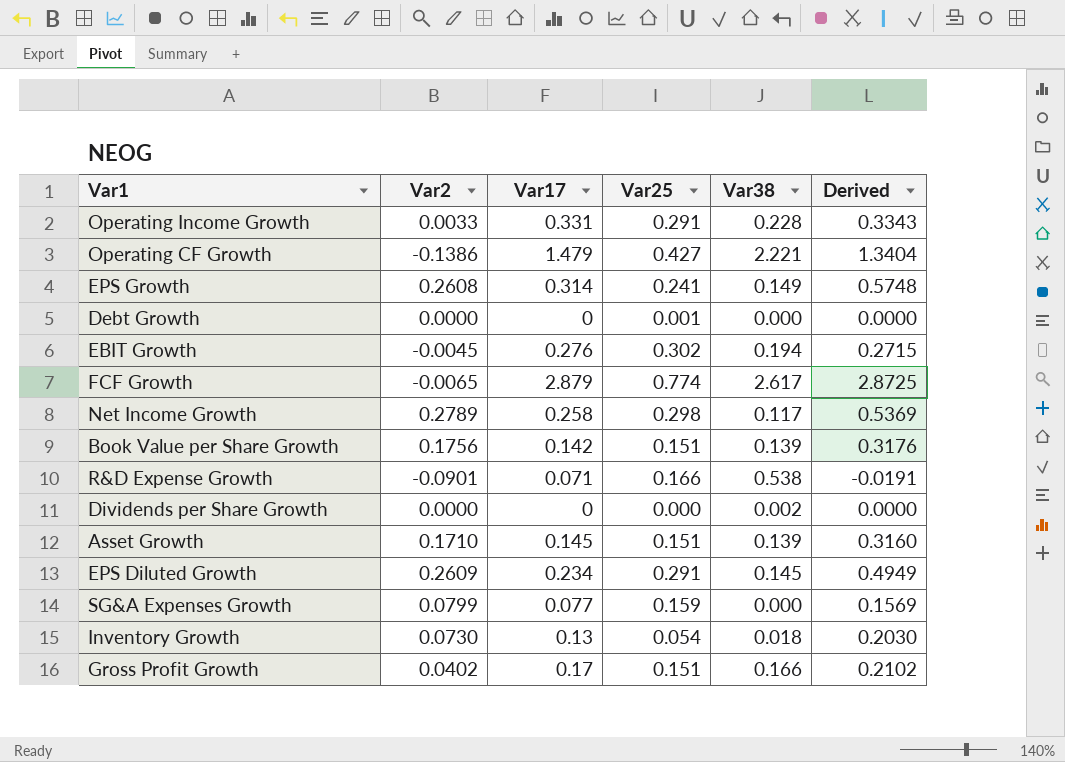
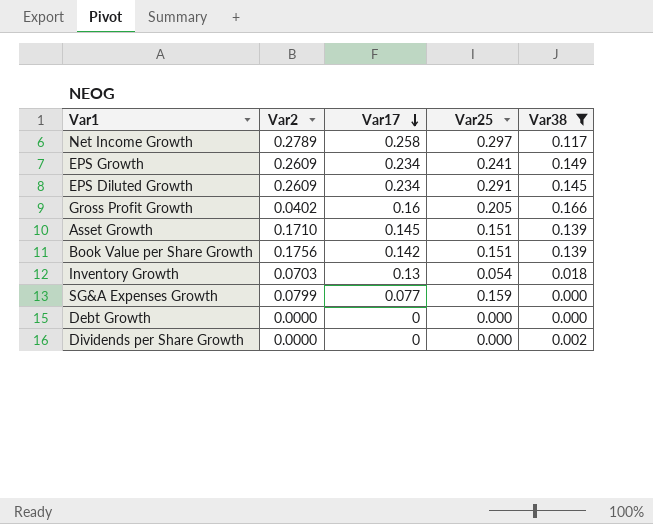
filter: none -> Var38 <= 0.166
row order: none -> Var17 descending
column Derived | formula: [Var2] + [Var17] -> none
Net Income Growth | Var25: 0.298 -> 0.297
EPS Growth | Var2: 0.2608 -> 0.2609
EPS Growth | Var17: 0.314 -> 0.234
Gross Profit Growth | Var17: 0.17 -> 0.16
Gross Profit Growth | Var25: 0.151 -> 0.205
Inventory Growth | Var2: 0.0730 -> 0.0703
Debt Growth | Var25: 0.001 -> 0.000

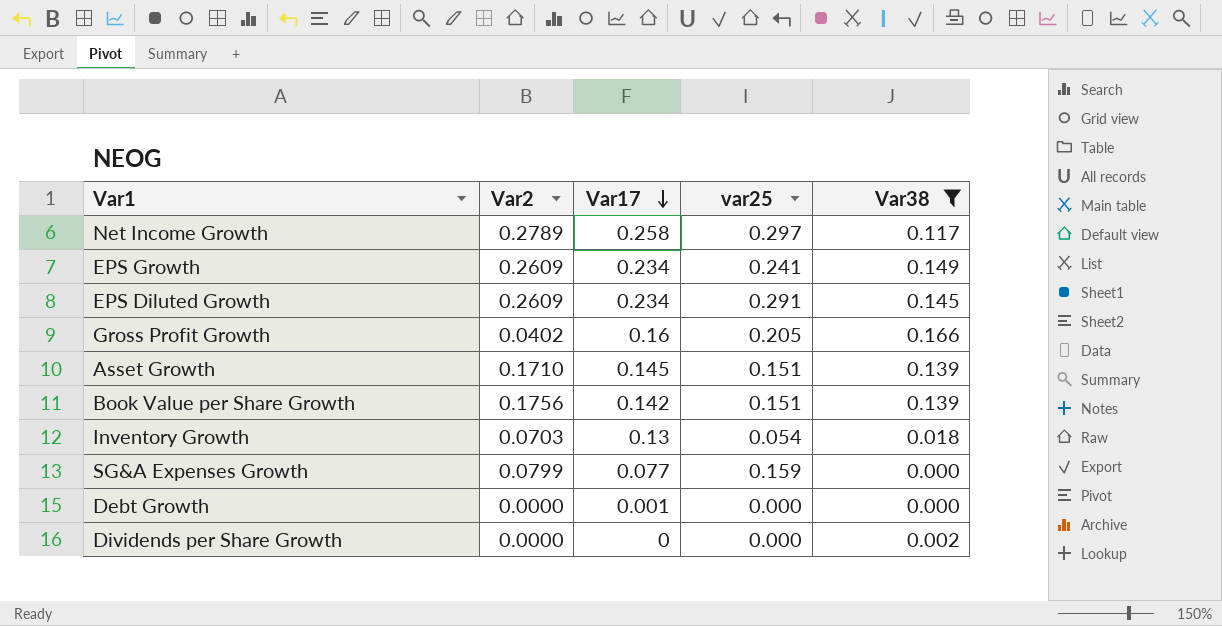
column name: Var25 -> var25
Debt Growth | Var17: 0 -> 0.001

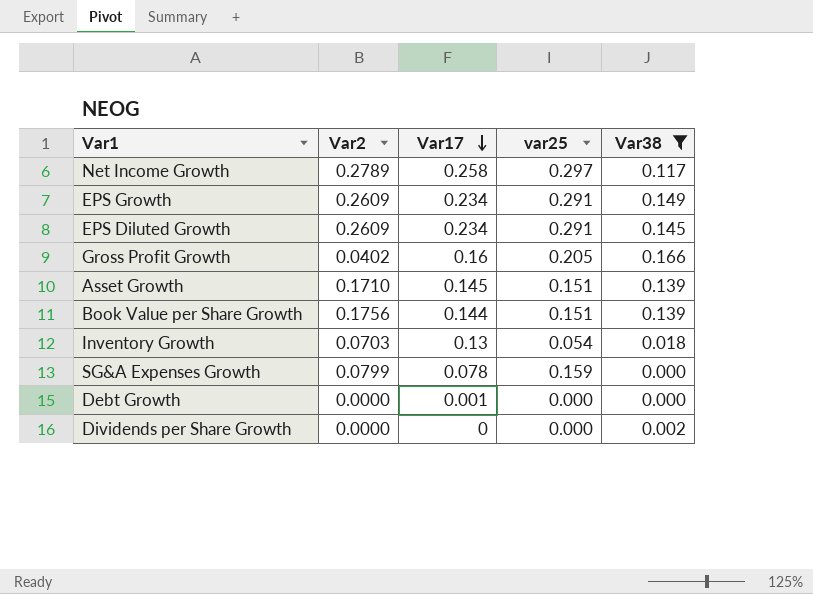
EPS Growth | var25: 0.241 -> 0.291
Book Value per Share Growth | Var17: 0.142 -> 0.144
SG&A Expenses Growth | Var17: 0.077 -> 0.078

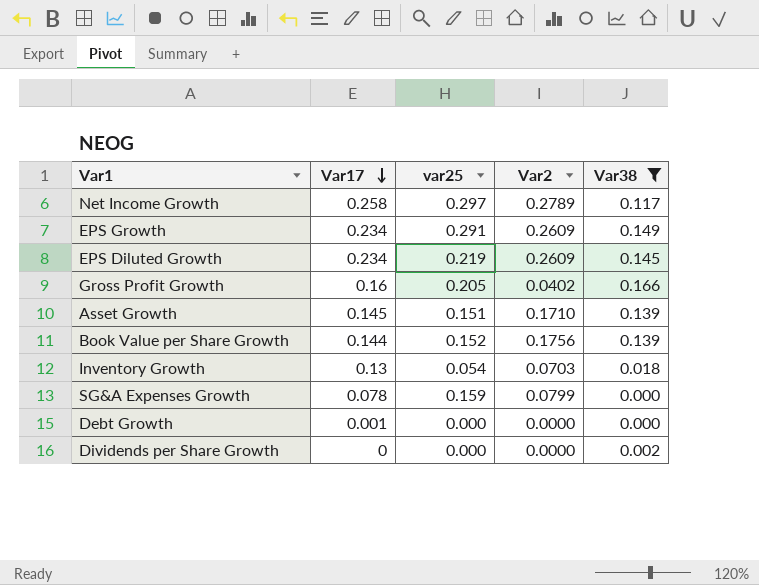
column Var2 | position: 2 -> 4
EPS Diluted Growth | var25: 0.291 -> 0.219
Book Value per Share Growth | var25: 0.151 -> 0.152

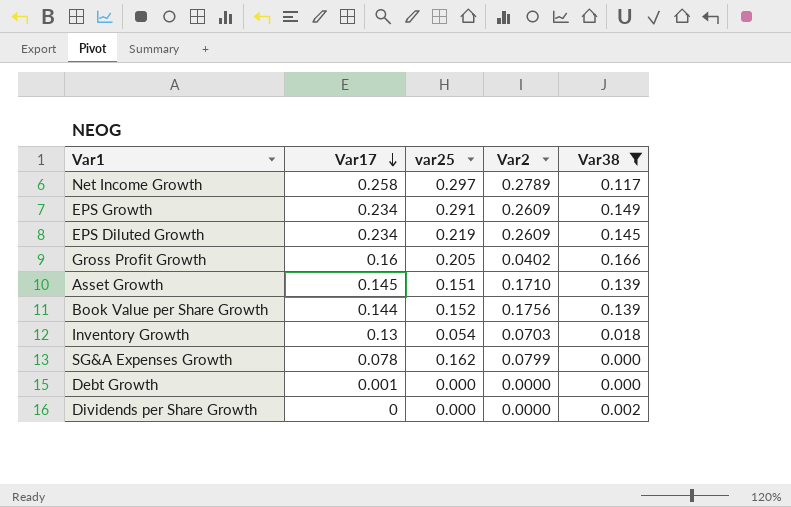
SG&A Expenses Growth | var25: 0.159 -> 0.162

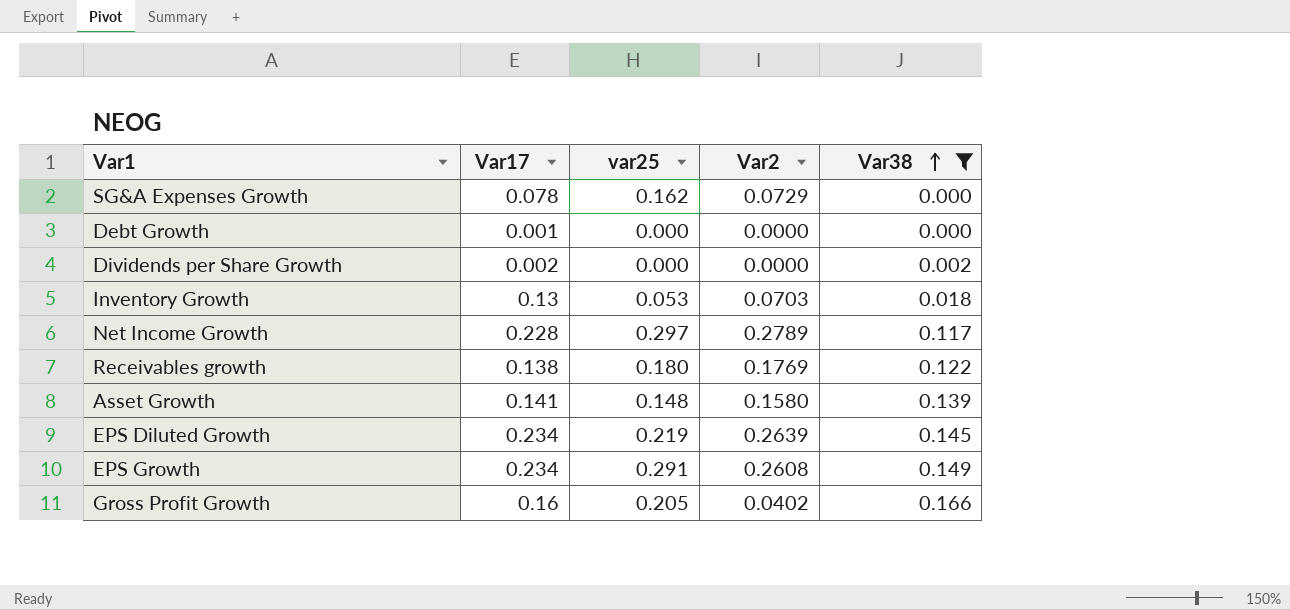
row order: Var17 descending -> Var38 ascending
row Book Value per Share Growth: 0.144 | 0.152 | 0.1756 | 0.139 -> none
SG&A Expenses Growth | Var2: 0.0799 -> 0.0729
Dividends per Share Growth | Var17: 0 -> 0.002
Inventory Growth | var25: 0.054 -> 0.053
Net Income Growth | Var17: 0.258 -> 0.228
row Receivables growth: none -> 0.138 | 0.180 | 0.1769 | 0.122
Asset Growth | Var17: 0.145 -> 0.141
Asset Growth | var25: 0.151 -> 0.148
Asset Growth | Var2: 0.1710 -> 0.1580
EPS Diluted Growth | Var2: 0.2609 -> 0.2639
EPS Growth | Var2: 0.2609 -> 0.2608

